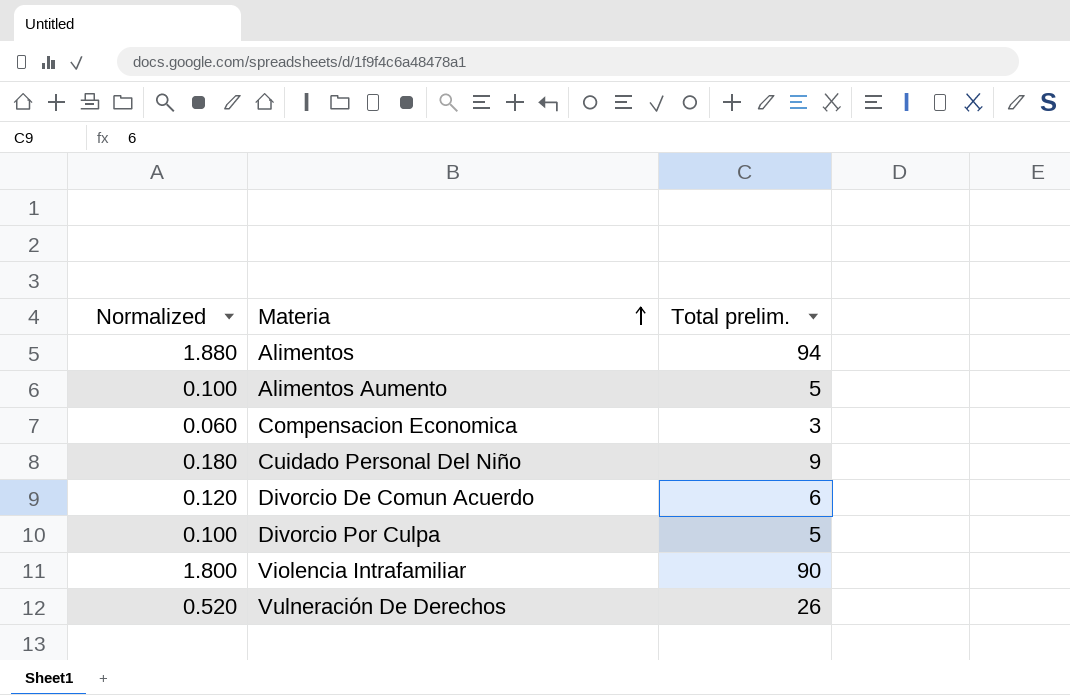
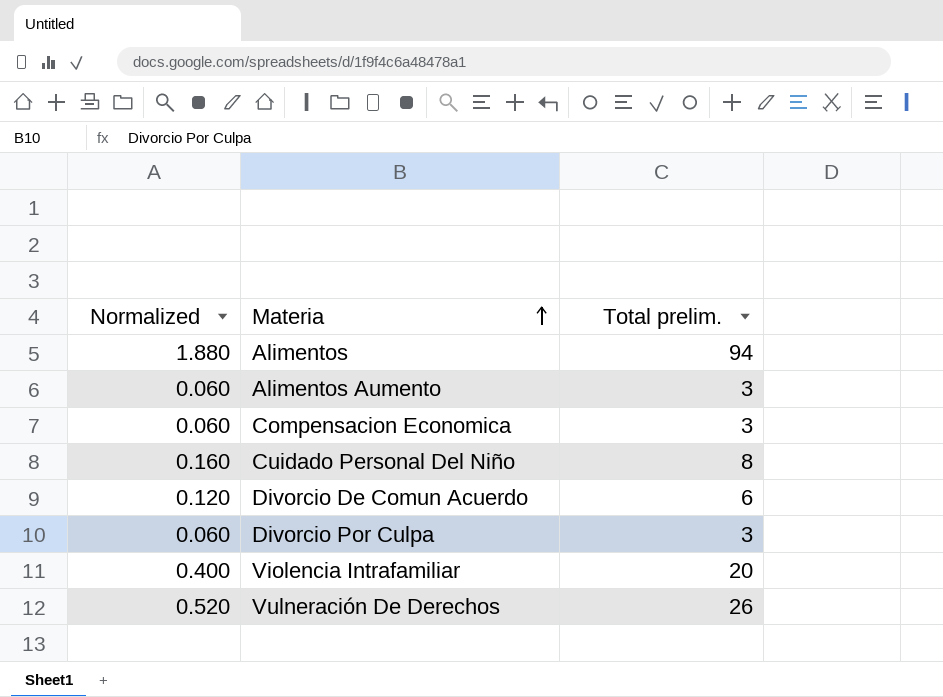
Alimentos Aumento | Normalized: 0.100 -> 0.060
Alimentos Aumento | Total prelim.: 5 -> 3
Cuidado Personal Del Niño | Normalized: 0.180 -> 0.160
Cuidado Personal Del Niño | Total prelim.: 9 -> 8
Divorcio Por Culpa | Normalized: 0.100 -> 0.060
Divorcio Por Culpa | Total prelim.: 5 -> 3
Violencia Intrafamiliar | Normalized: 1.800 -> 0.400
Violencia Intrafamiliar | Total prelim.: 90 -> 20

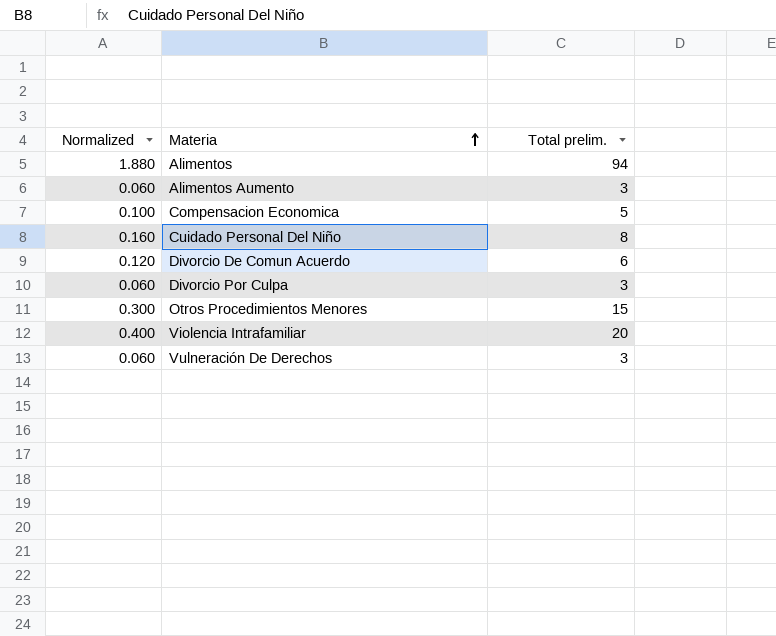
Compensacion Economica | Normalized: 0.060 -> 0.100
Compensacion Economica | Total prelim.: 3 -> 5
row Otros Procedimientos Menores: none -> 0.300 | 15
Vulneración De Derechos | Normalized: 0.520 -> 0.060
Vulneración De Derechos | Total prelim.: 26 -> 3

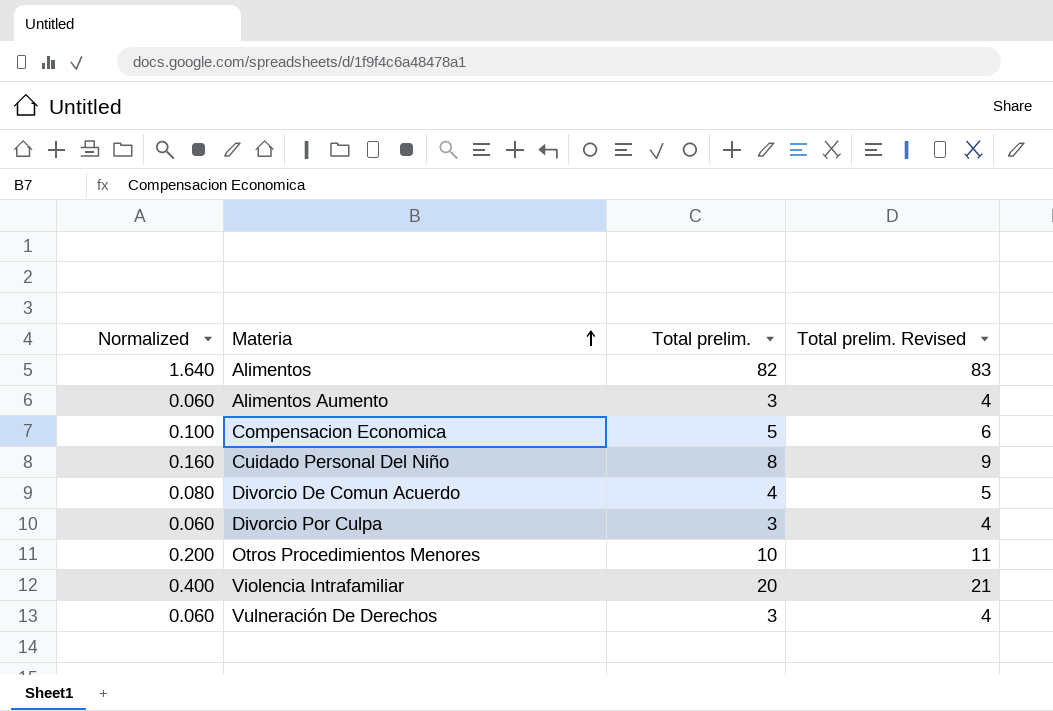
column Total prelim. Revised | formula: none -> [Total prelim.] + 1
Alimentos | Normalized: 1.880 -> 1.640
Alimentos | Total prelim.: 94 -> 82
Divorcio De Comun Acuerdo | Normalized: 0.120 -> 0.080
Divorcio De Comun Acuerdo | Total prelim.: 6 -> 4
Otros Procedimientos Menores | Normalized: 0.300 -> 0.200
Otros Procedimientos Menores | Total prelim.: 15 -> 10

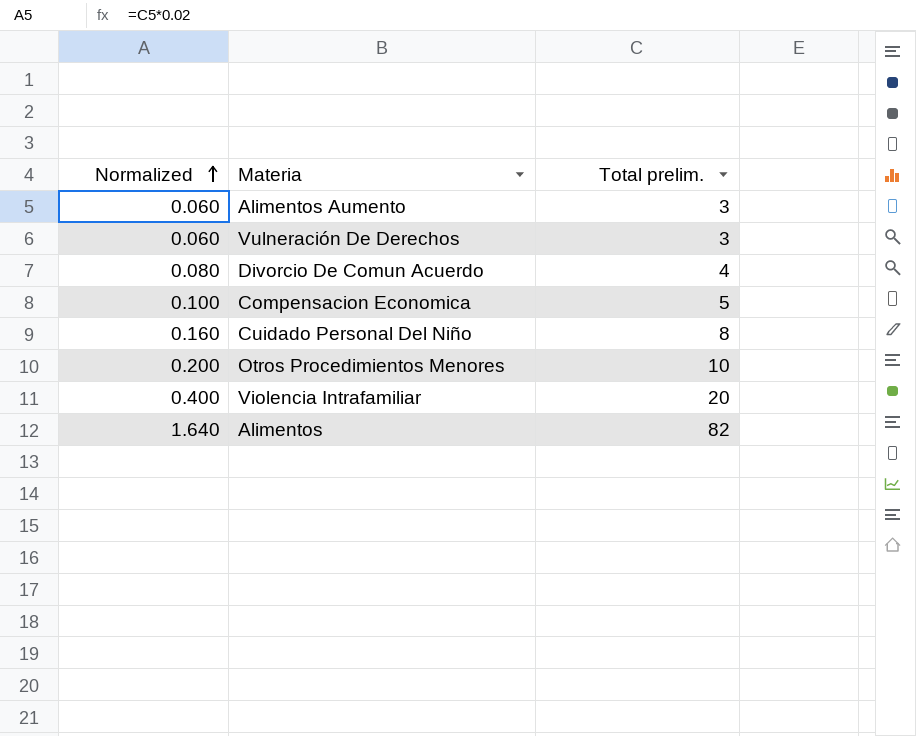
row order: Materia ascending -> Normalized ascending
column Total prelim. Revised | formula: [Total prelim.] + 1 -> none
row Divorcio Por Culpa: 0.060 | 3 | 4 -> none

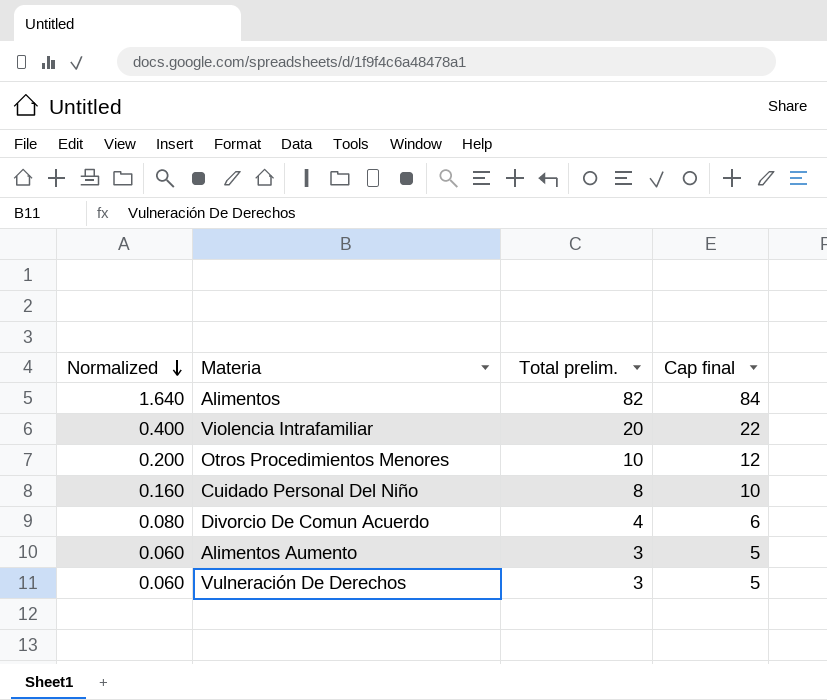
row order: Normalized ascending -> Normalized descending
column Cap final | formula: none -> [Total prelim.] + 2
row Compensacion Economica: 0.100 | 5 -> none

